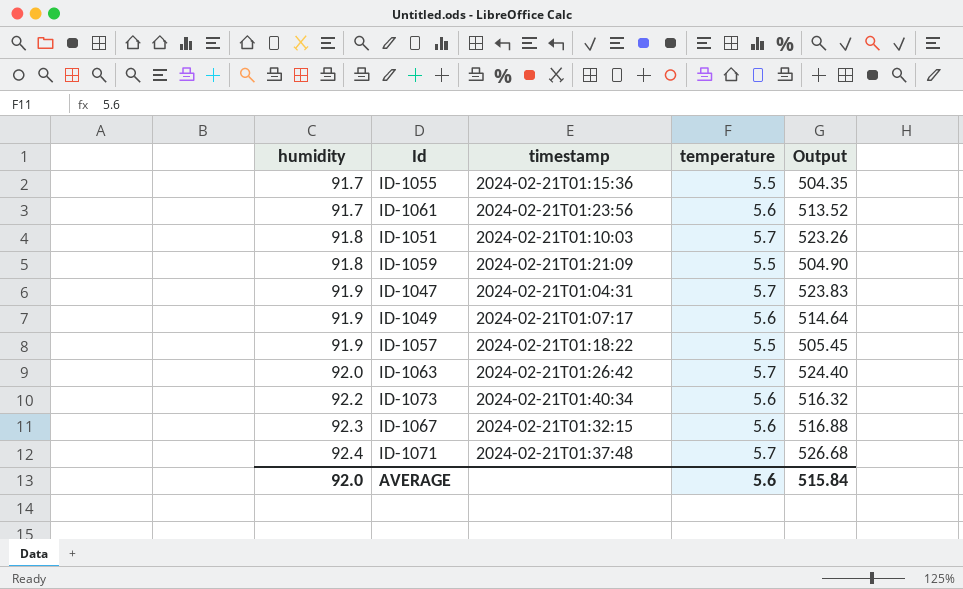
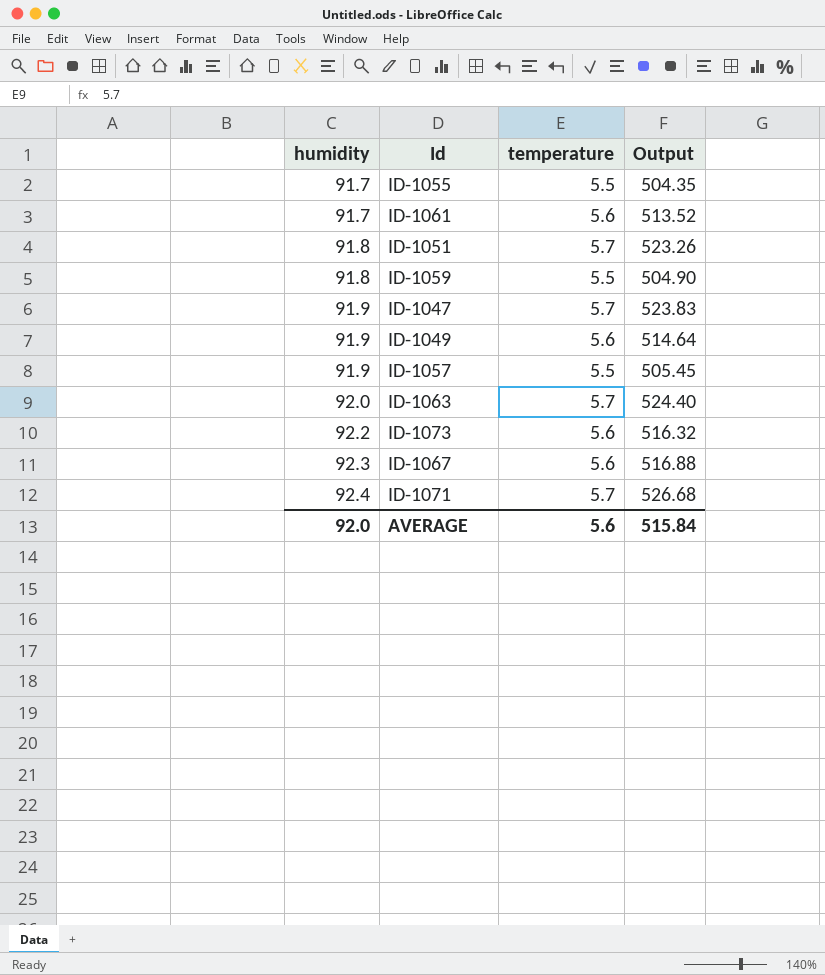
column timestamp | position: 3 -> none

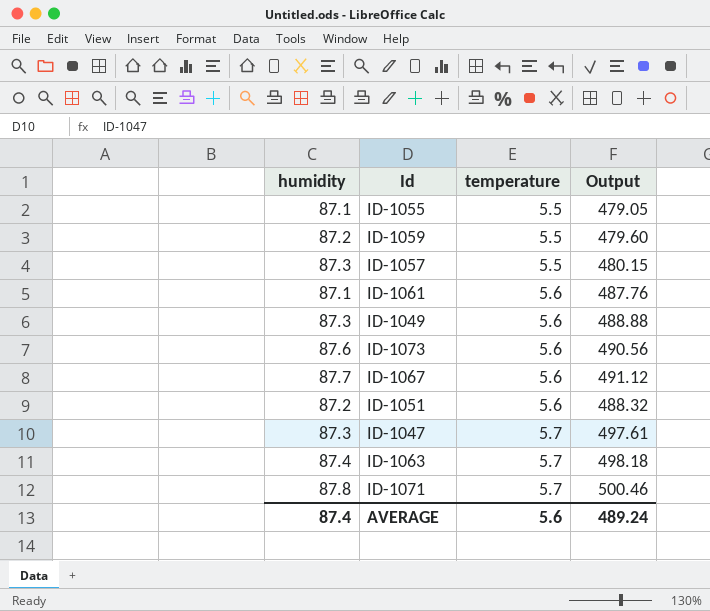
row order: humidity ascending -> temperature ascending
ID-1055 | humidity: 91.7 -> 87.1
ID-1055 | Output: 504.35 -> 479.05
ID-1059 | humidity: 91.8 -> 87.2
ID-1059 | Output: 504.90 -> 479.60
ID-1057 | humidity: 91.9 -> 87.3
ID-1057 | Output: 505.45 -> 480.15
ID-1061 | humidity: 91.7 -> 87.1
ID-1061 | Output: 513.52 -> 487.76
ID-1049 | humidity: 91.9 -> 87.3
ID-1049 | Output: 514.64 -> 488.88
ID-1073 | humidity: 92.2 -> 87.6
ID-1073 | Output: 516.32 -> 490.56
ID-1067 | humidity: 92.3 -> 87.7
ID-1067 | Output: 516.88 -> 491.12
ID-1051 | humidity: 91.8 -> 87.2
ID-1051 | temperature: 5.7 -> 5.6
ID-1051 | Output: 523.26 -> 488.32
ID-1047 | humidity: 91.9 -> 87.3
ID-1047 | Output: 523.83 -> 497.61
ID-1063 | humidity: 92.0 -> 87.4
ID-1063 | Output: 524.40 -> 498.18
ID-1071 | humidity: 92.4 -> 87.8
ID-1071 | Output: 526.68 -> 500.46
AVERAGE | humidity: 92.0 -> 87.4
AVERAGE | Output: 515.84 -> 489.24

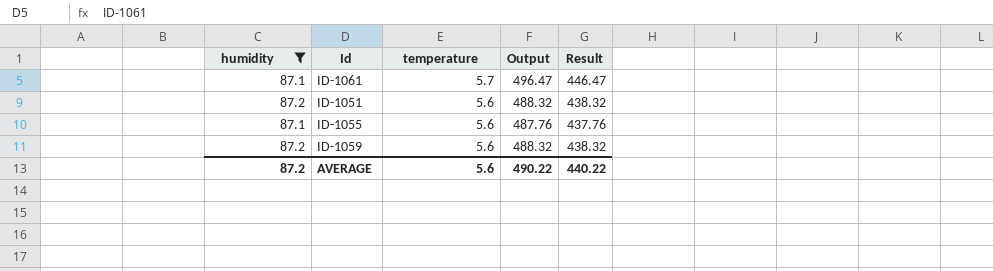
filter: none -> humidity <= 87.2
row order: temperature ascending -> temperature descending
column Result | formula: none -> [Output] - 50
ID-1061 | temperature: 5.6 -> 5.7
ID-1061 | Output: 487.76 -> 496.47
ID-1055 | temperature: 5.5 -> 5.6
ID-1055 | Output: 479.05 -> 487.76
ID-1059 | temperature: 5.5 -> 5.6
ID-1059 | Output: 479.60 -> 488.32
AVERAGE | humidity: 87.4 -> 87.2
AVERAGE | Output: 489.24 -> 490.22

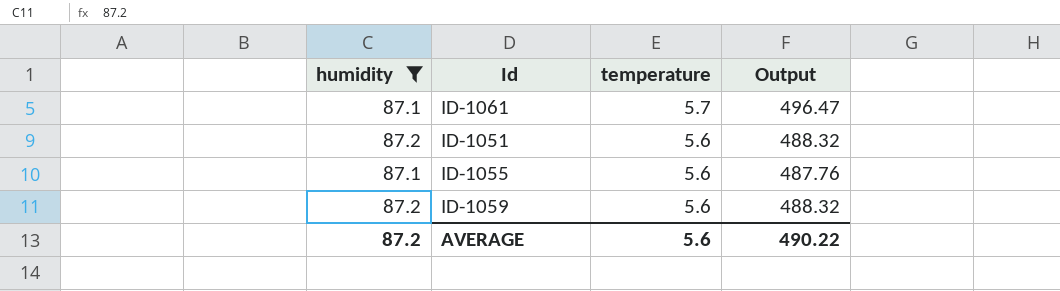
column Result | formula: [Output] - 50 -> none

